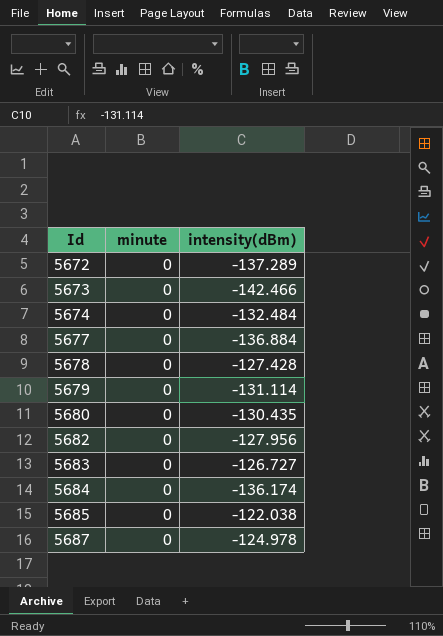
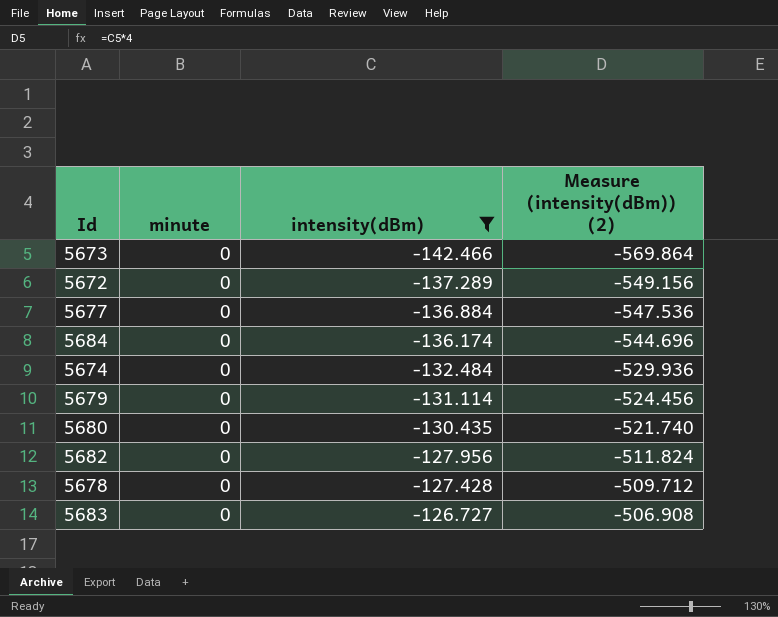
filter: none -> intensity(dBm) <= -126.727
row order: Id ascending -> intensity(dBm) ascending
column Measure (intensity(dBm)) (2) | formula: none -> [intensity(dBm)] * 4

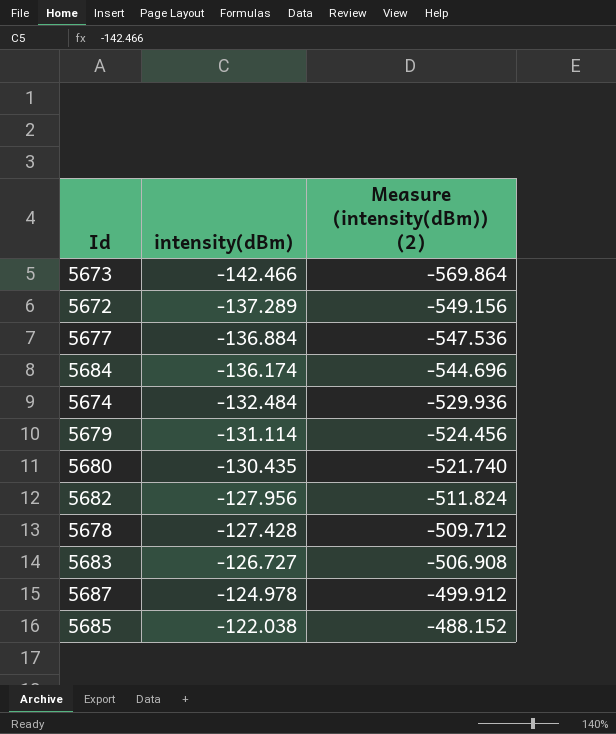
filter: intensity(dBm) <= -126.727 -> none
column minute | position: 2 -> none

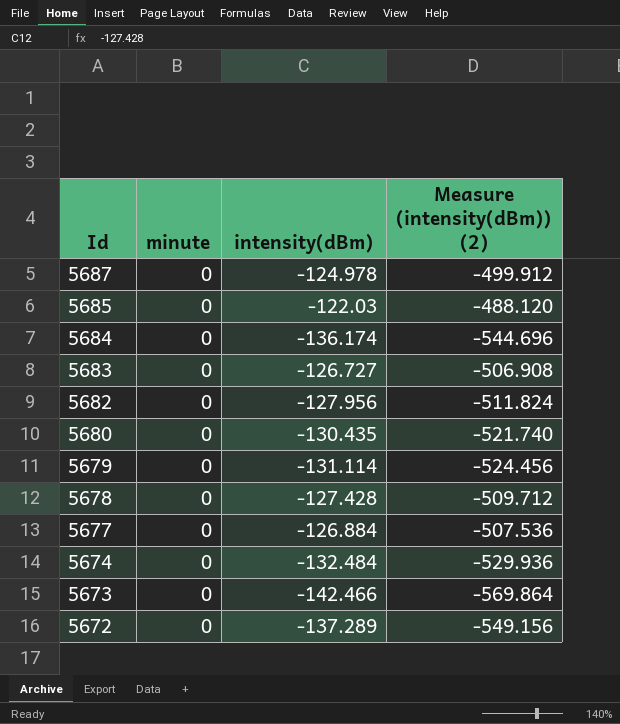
row order: intensity(dBm) ascending -> Id descending
column minute | position: none -> 2
5685 | intensity(dBm): -122.038 -> -122.03
5685 | Measure (intensity(dBm)) (2): -488.152 -> -488.120
5677 | intensity(dBm): -136.884 -> -126.884
5677 | Measure (intensity(dBm)) (2): -547.536 -> -507.536

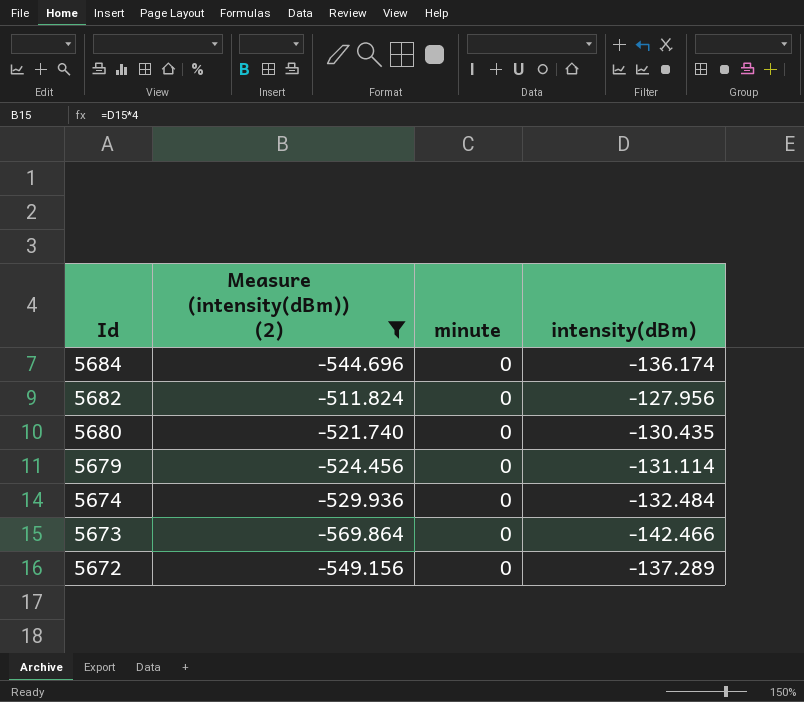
filter: none -> Measure (intensity(dBm)) (2) <= -511.824
column Measure (intensity(dBm)) (2) | position: 4 -> 2

